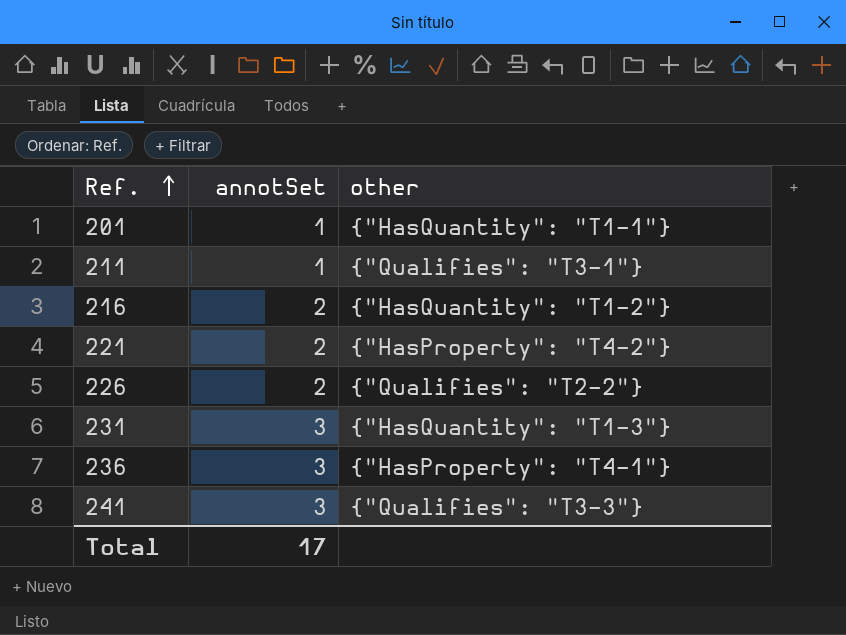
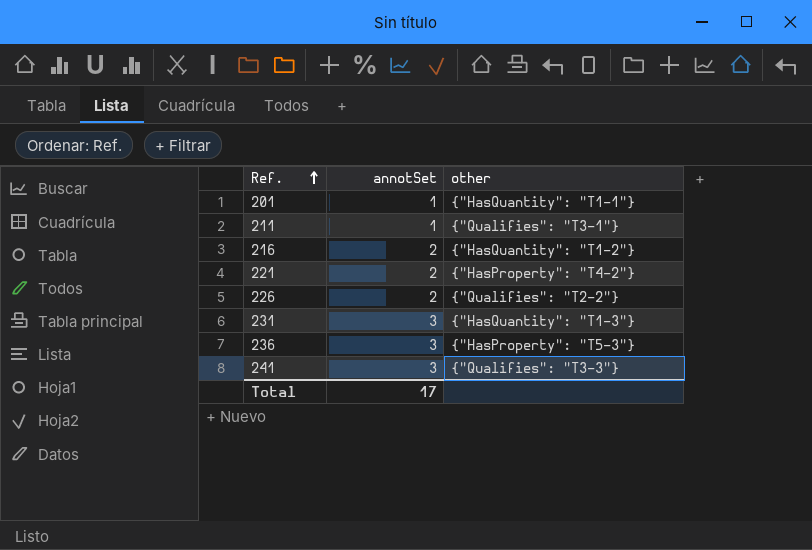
236 | other: {"HasProperty": "T4-1"} -> {"HasProperty": "T5-3"}

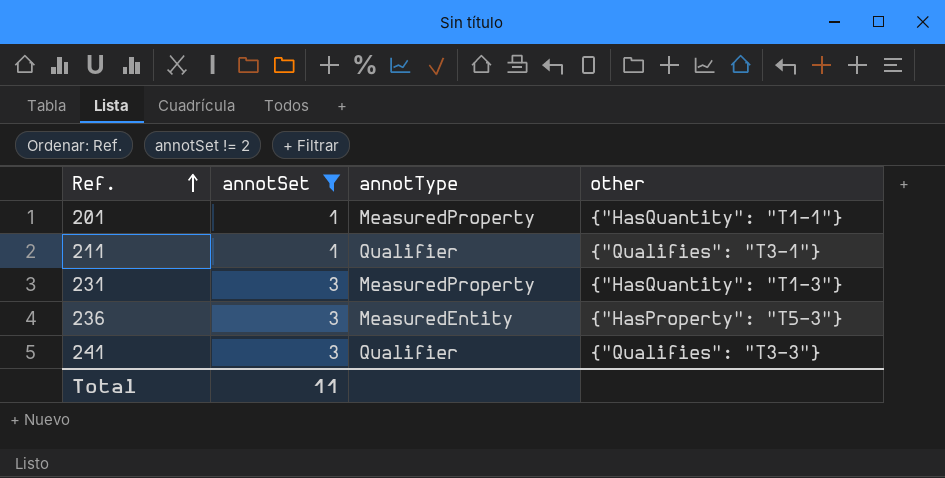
filter: none -> annotSet != 2
column annotType | position: none -> 3
Total | annotSet: 17 -> 11

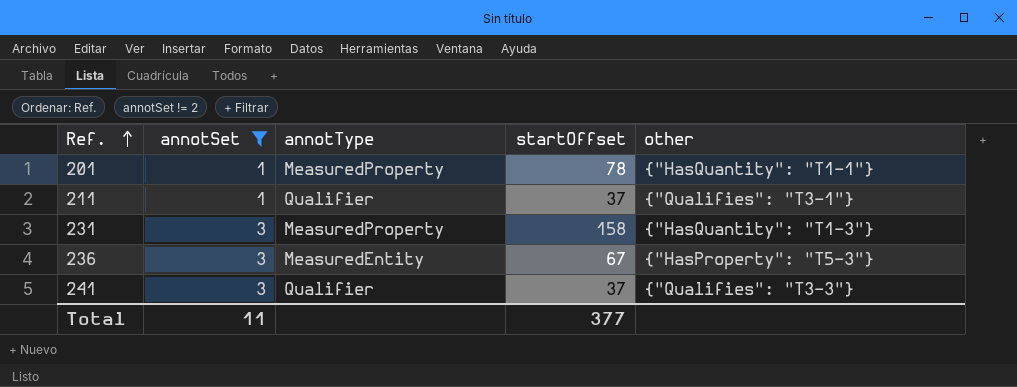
column startOffset | position: none -> 4

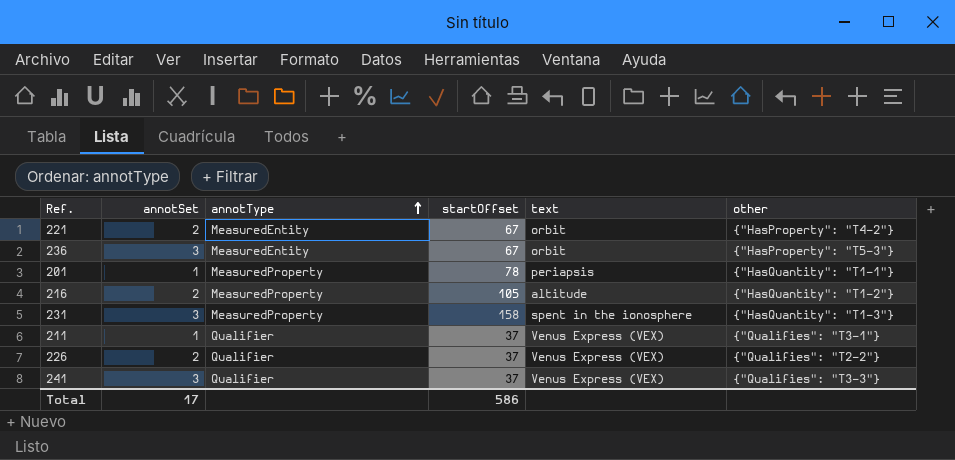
filter: annotSet != 2 -> none
row order: Ref. ascending -> annotType ascending
column text | position: none -> 5
Total | annotSet: 11 -> 17
Total | startOffset: 377 -> 586

